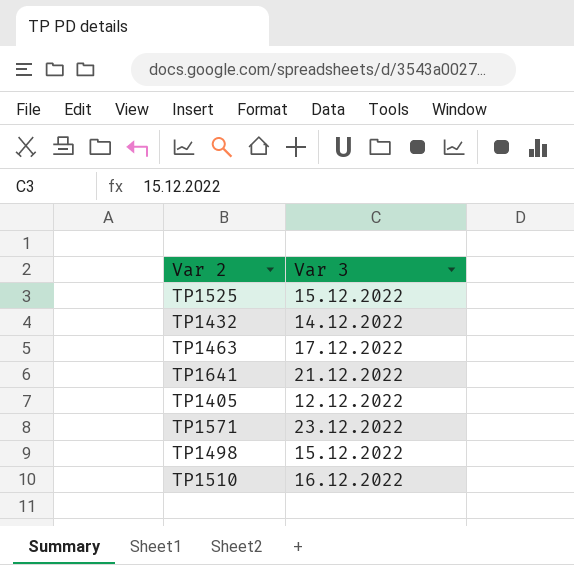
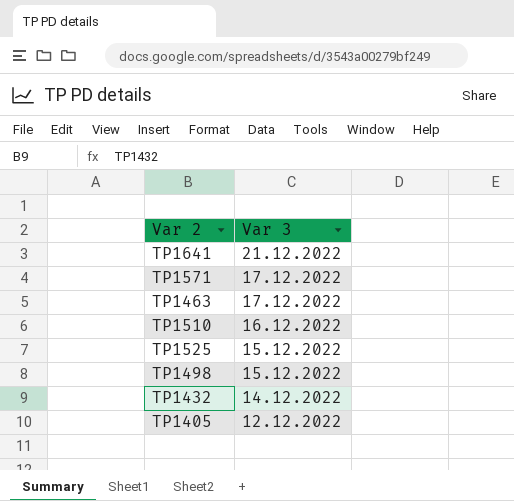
row order: none -> Var 3 descending
TP1571 | Var 3: 23.12.2022 -> 17.12.2022

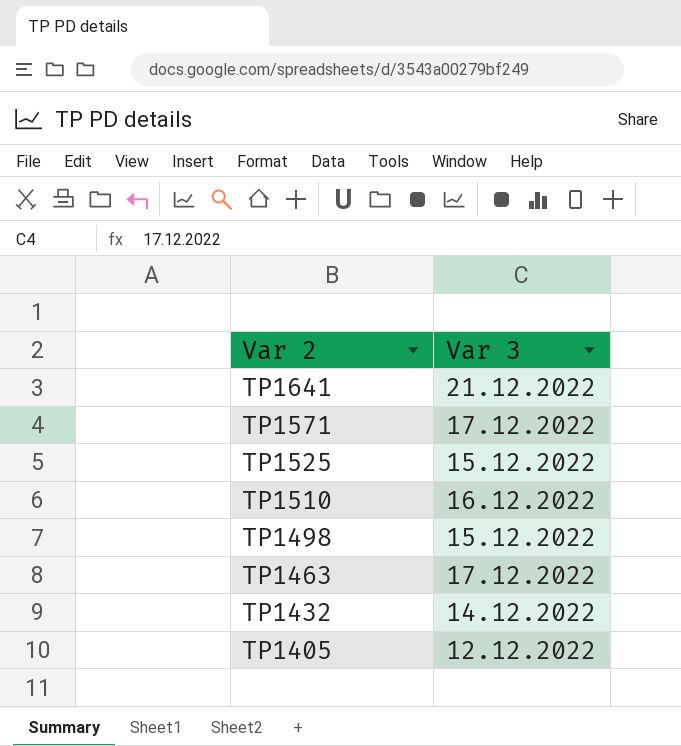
row order: Var 3 descending -> Var 2 descending

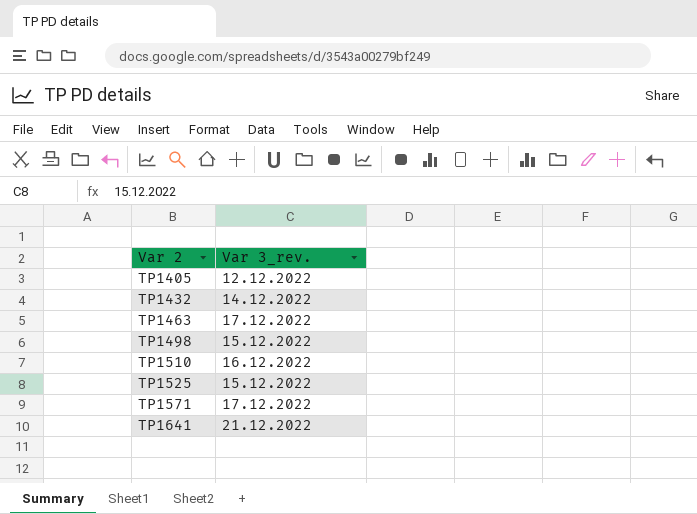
row order: Var 2 descending -> Var 2 ascending
column name: Var 3 -> Var 3_rev.

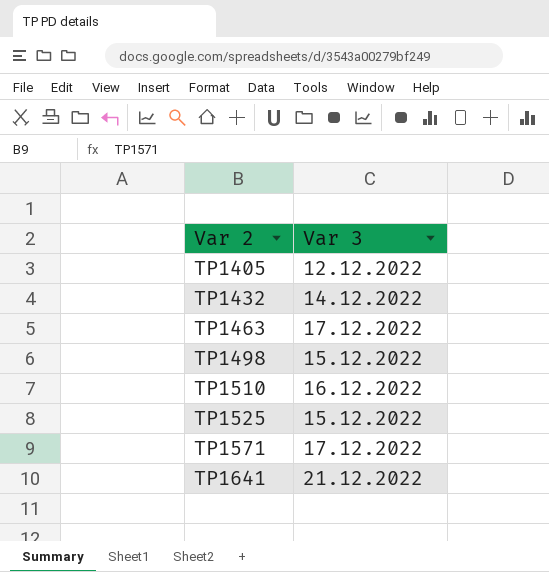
column name: Var 3_rev. -> Var 3

